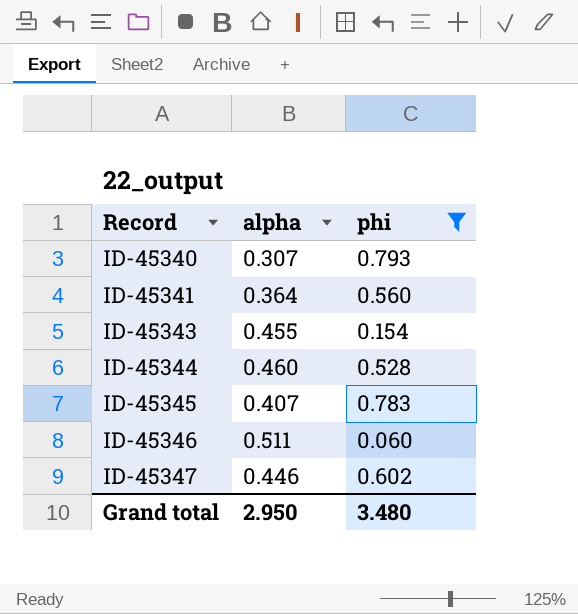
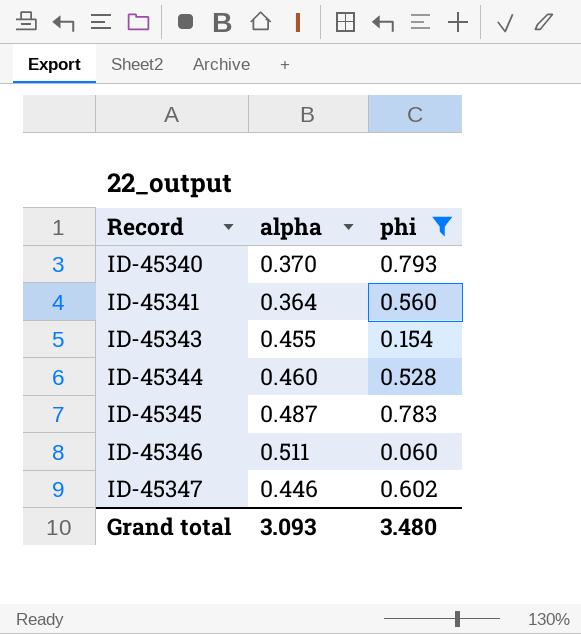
ID-45340 | alpha: 0.307 -> 0.370
ID-45345 | alpha: 0.407 -> 0.487
Grand total | alpha: 2.950 -> 3.093

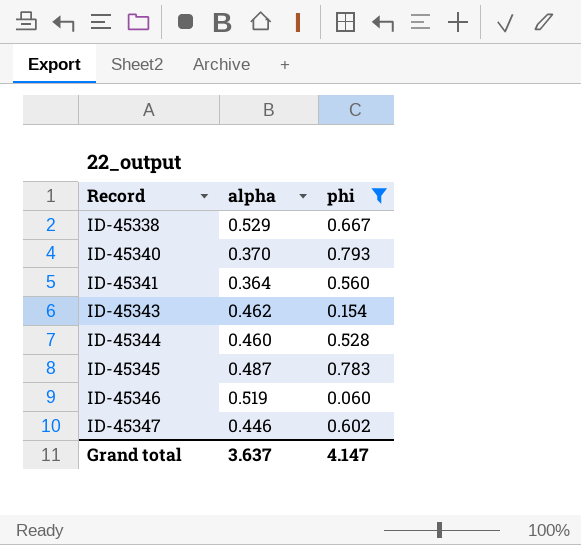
row ID-45338: none -> 0.529 | 0.667
ID-45343 | alpha: 0.455 -> 0.462
ID-45346 | alpha: 0.511 -> 0.519
Grand total | alpha: 3.093 -> 3.637
Grand total | phi: 3.480 -> 4.147

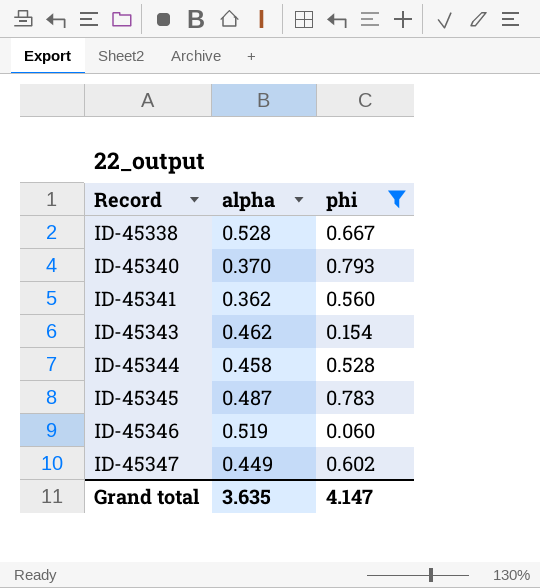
ID-45338 | alpha: 0.529 -> 0.528
ID-45341 | alpha: 0.364 -> 0.362
ID-45344 | alpha: 0.460 -> 0.458
ID-45347 | alpha: 0.446 -> 0.449
Grand total | alpha: 3.637 -> 3.635

